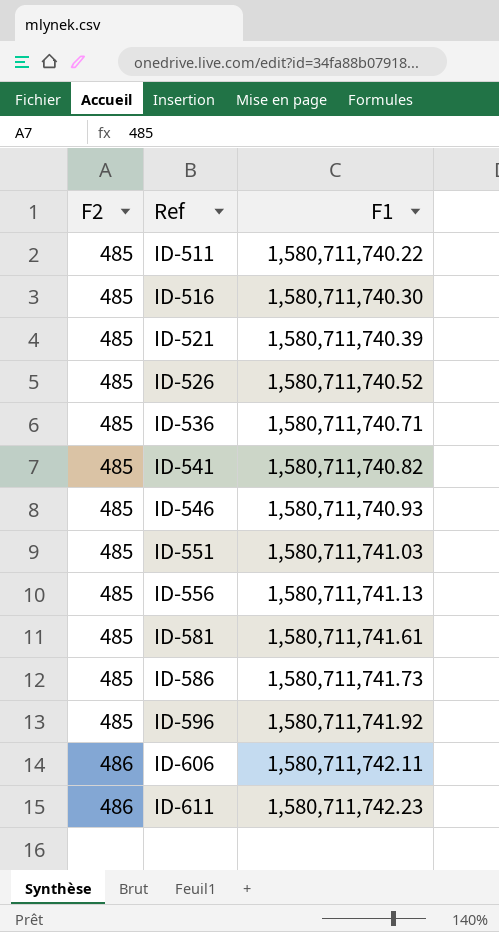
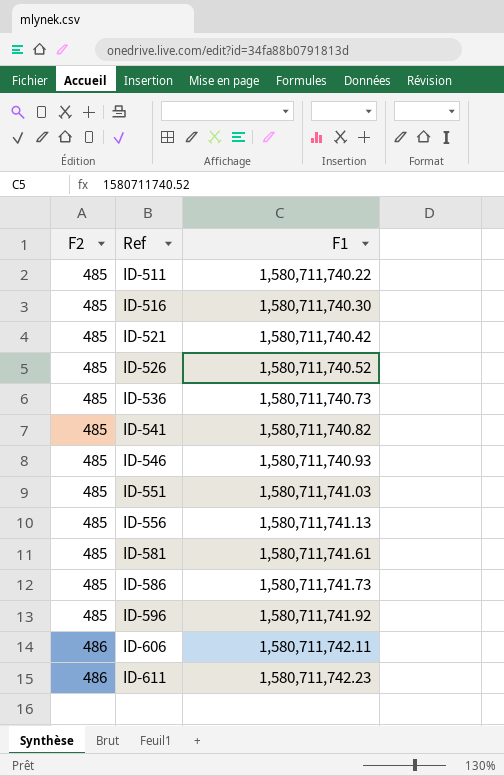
ID-521 | F1: 1,580,711,740.39 -> 1,580,711,740.42
ID-536 | F1: 1,580,711,740.71 -> 1,580,711,740.73

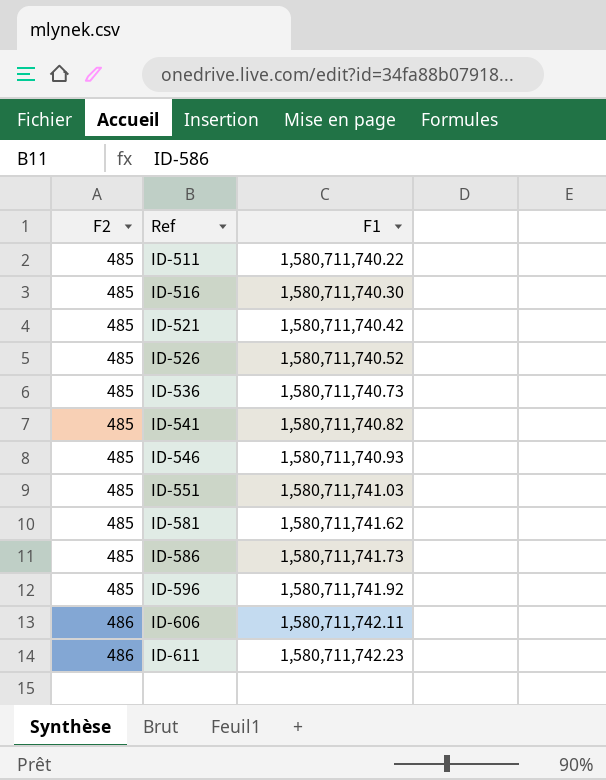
row ID-556: 485 | 1,580,711,741.13 -> none
ID-581 | F1: 1,580,711,741.61 -> 1,580,711,741.62

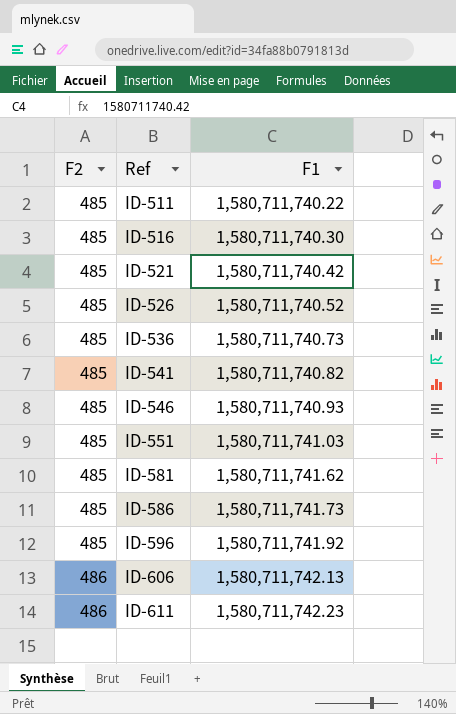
ID-606 | F1: 1,580,711,742.11 -> 1,580,711,742.13

